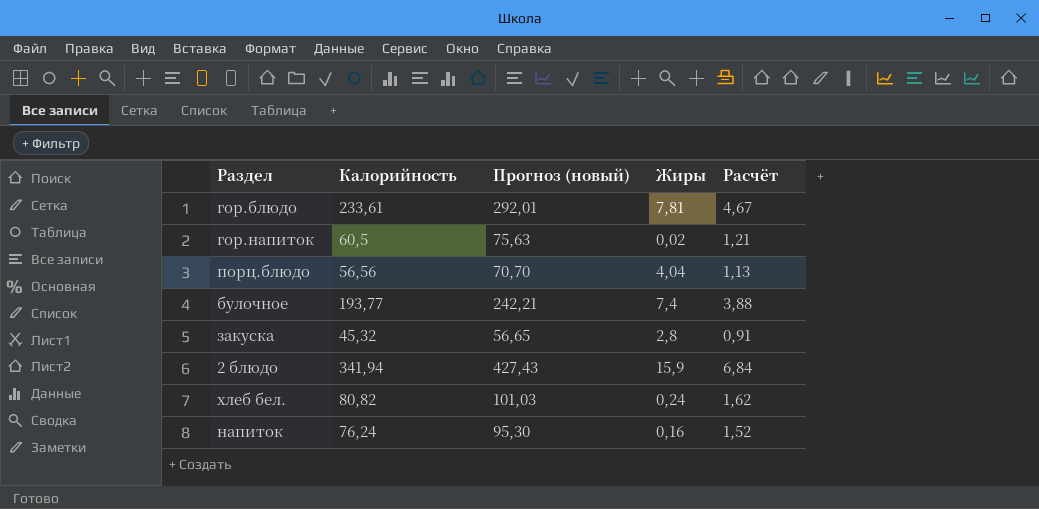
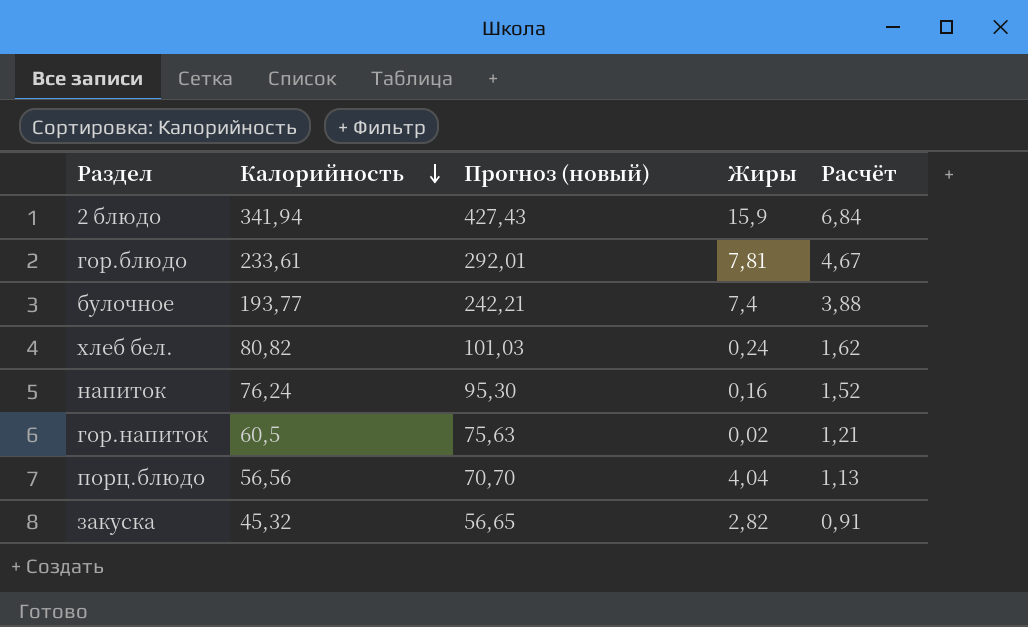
row order: none -> Калорийность descending
закуска | Жиры: 2,8 -> 2,82

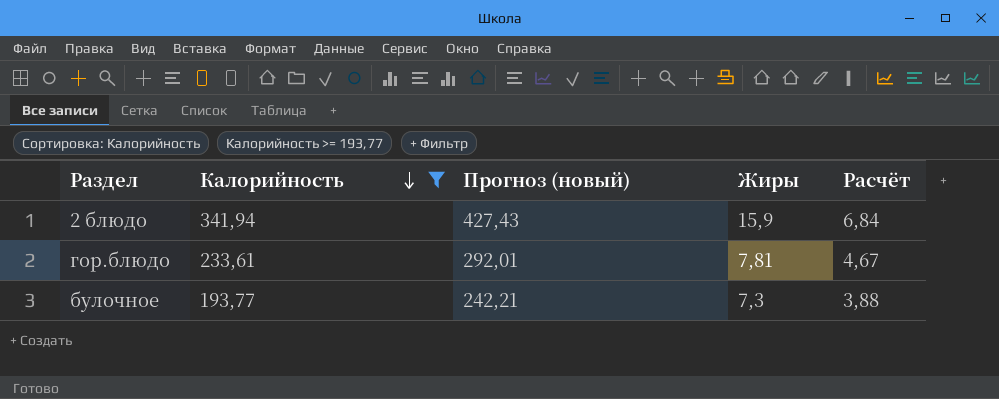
filter: none -> Калорийность >= 193,77
булочное | Жиры: 7,4 -> 7,3

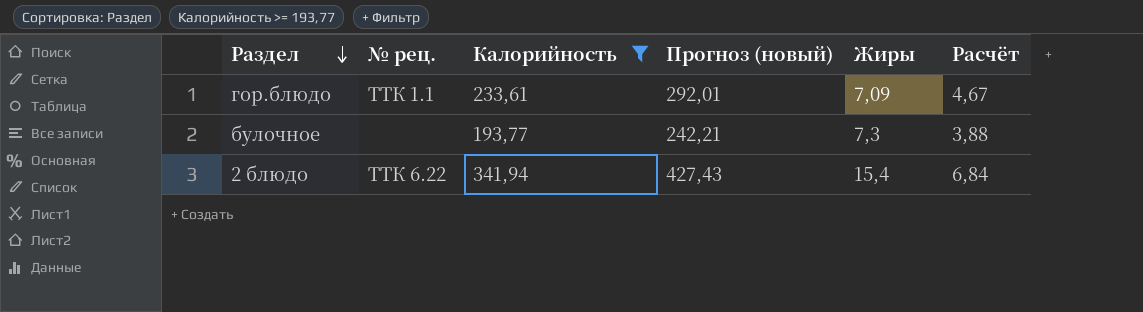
row order: Калорийность descending -> Раздел descending
column № рец. | position: none -> 2
гор.блюдо | Жиры: 7,81 -> 7,09
2 блюдо | Жиры: 15,9 -> 15,4

